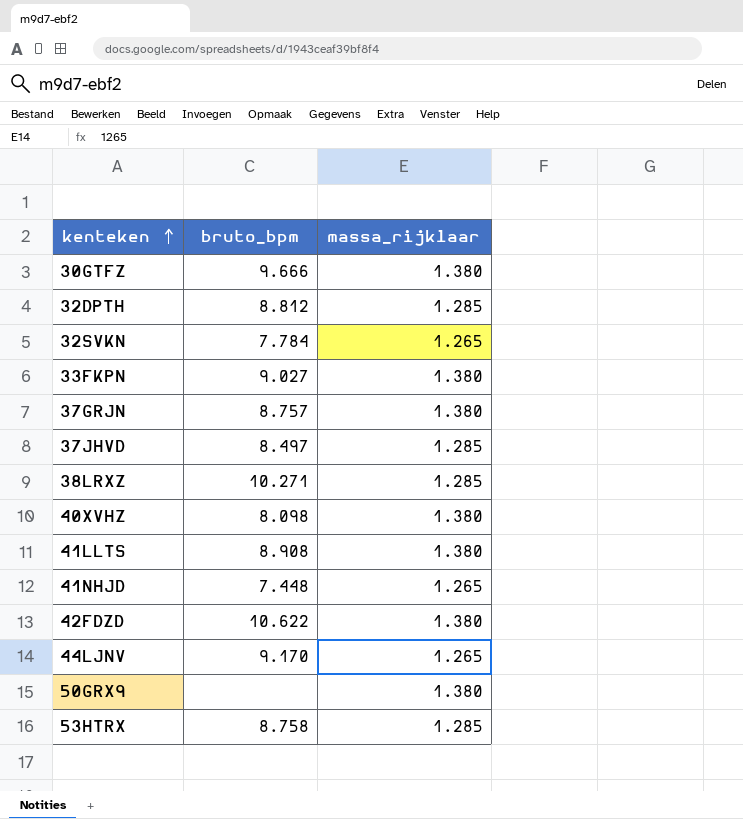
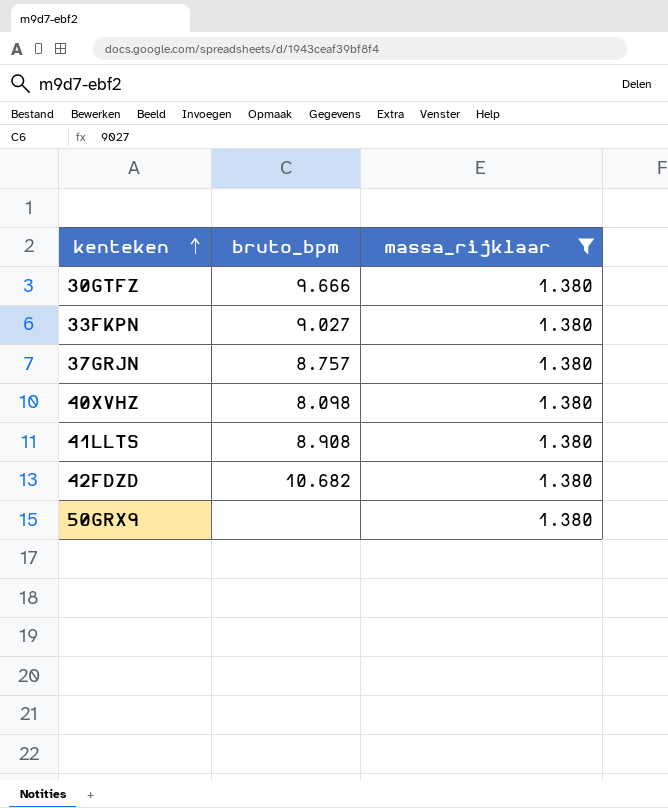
filter: none -> massa_rijklaar = 1.380
42FDZD | bruto_bpm: 10.622 -> 10.682

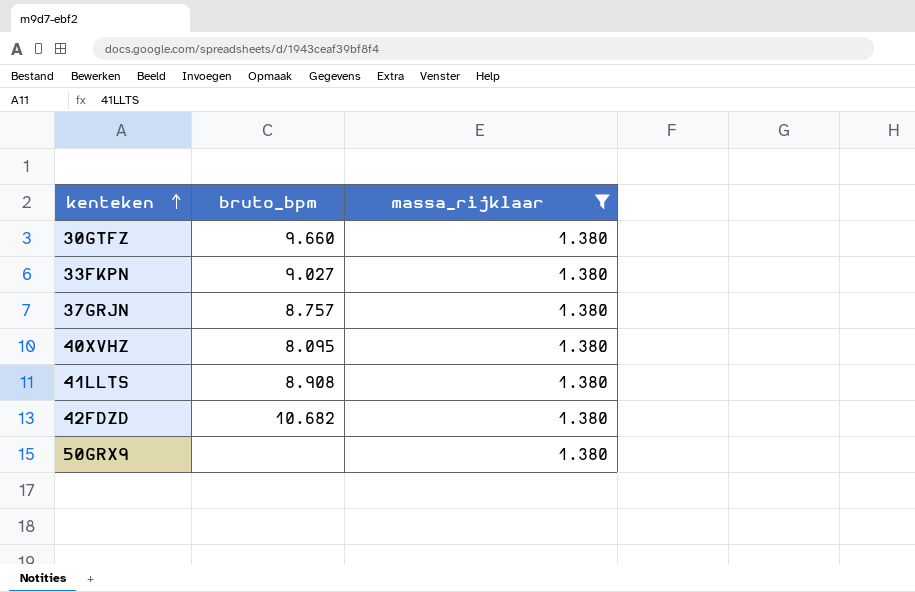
30GTFZ | bruto_bpm: 9.666 -> 9.660
40XVHZ | bruto_bpm: 8.098 -> 8.095

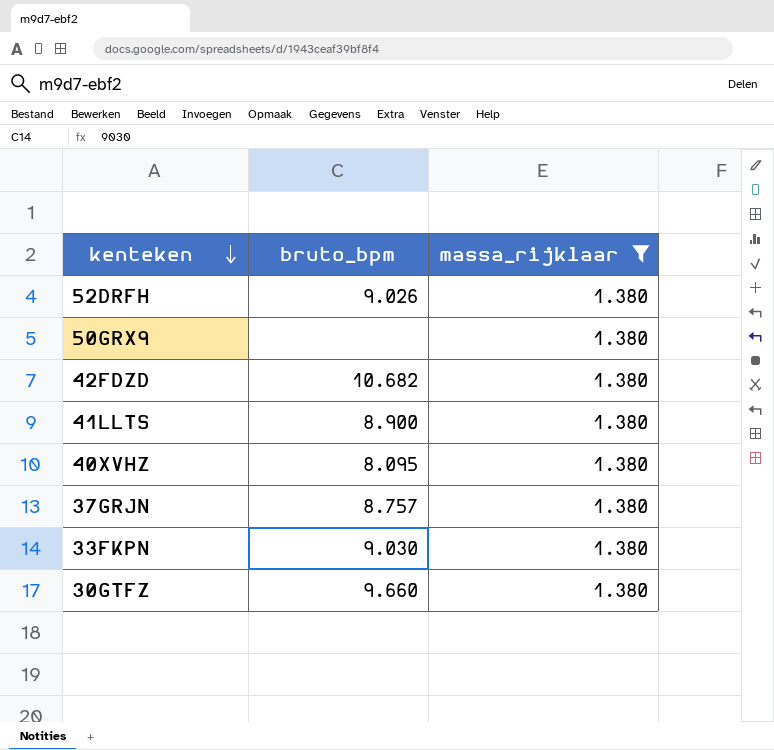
row order: kenteken ascending -> kenteken descending
row 52DRFH: none -> 9.026 | 1.380
41LLTS | bruto_bpm: 8.908 -> 8.900
33FKPN | bruto_bpm: 9.027 -> 9.030

